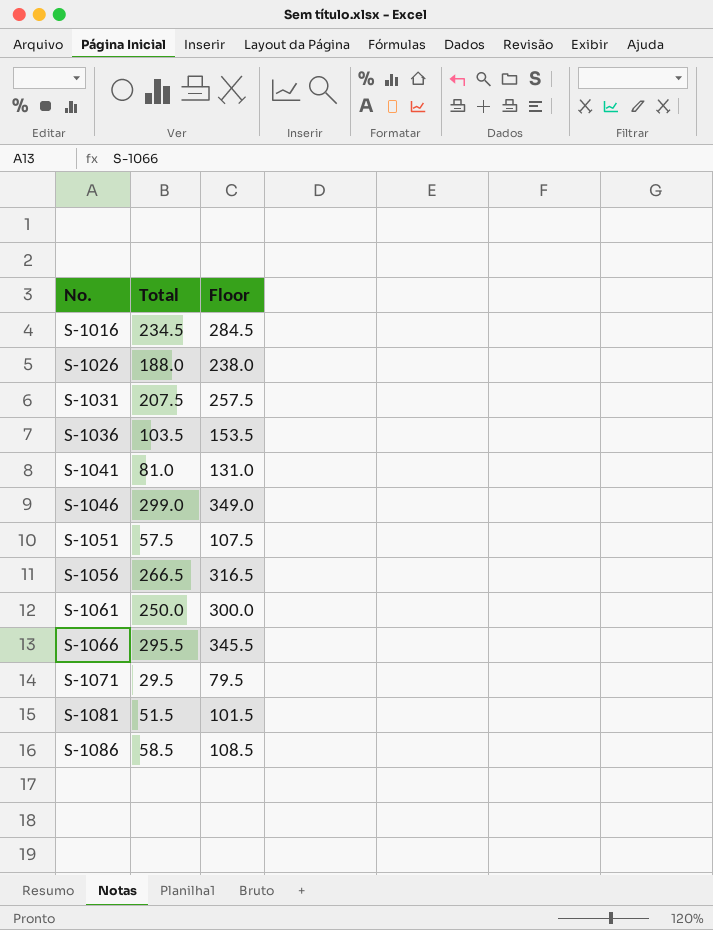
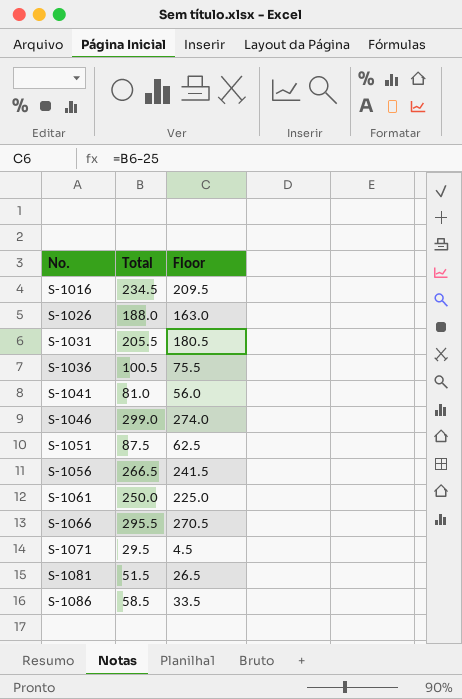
column Floor | formula: [Total] + 50 -> [Total] - 25
S-1031 | Total: 207.5 -> 205.5
S-1036 | Total: 103.5 -> 100.5
S-1051 | Total: 57.5 -> 87.5

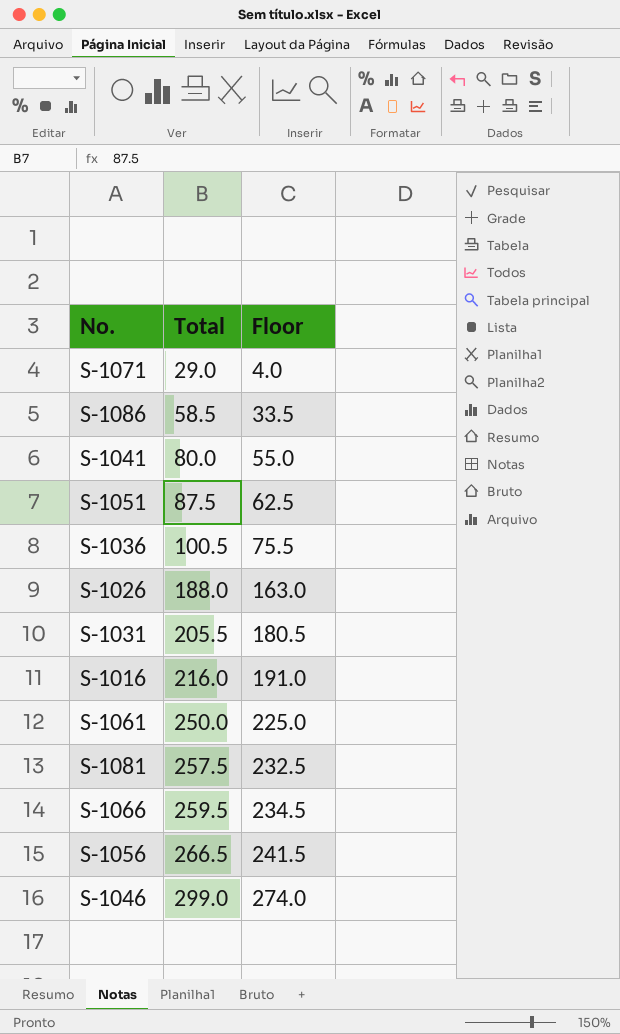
row order: No. ascending -> Total ascending
S-1071 | Total: 29.5 -> 29.0
S-1071 | Floor: 4.5 -> 4.0
S-1041 | Total: 81.0 -> 80.0
S-1041 | Floor: 56.0 -> 55.0
S-1016 | Total: 234.5 -> 216.0
S-1016 | Floor: 209.5 -> 191.0
S-1081 | Total: 51.5 -> 257.5
S-1081 | Floor: 26.5 -> 232.5
S-1066 | Total: 295.5 -> 259.5
S-1066 | Floor: 270.5 -> 234.5

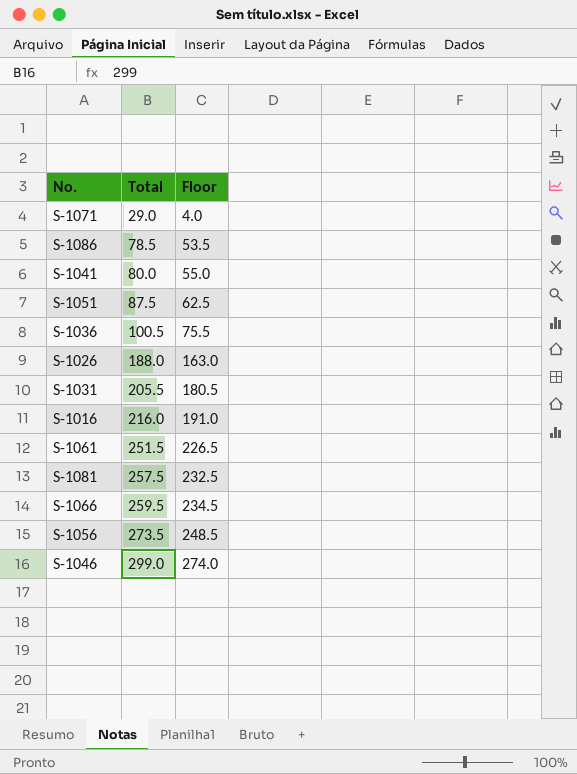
S-1086 | Total: 58.5 -> 78.5
S-1086 | Floor: 33.5 -> 53.5
S-1061 | Total: 250.0 -> 251.5
S-1061 | Floor: 225.0 -> 226.5
S-1056 | Total: 266.5 -> 273.5
S-1056 | Floor: 241.5 -> 248.5

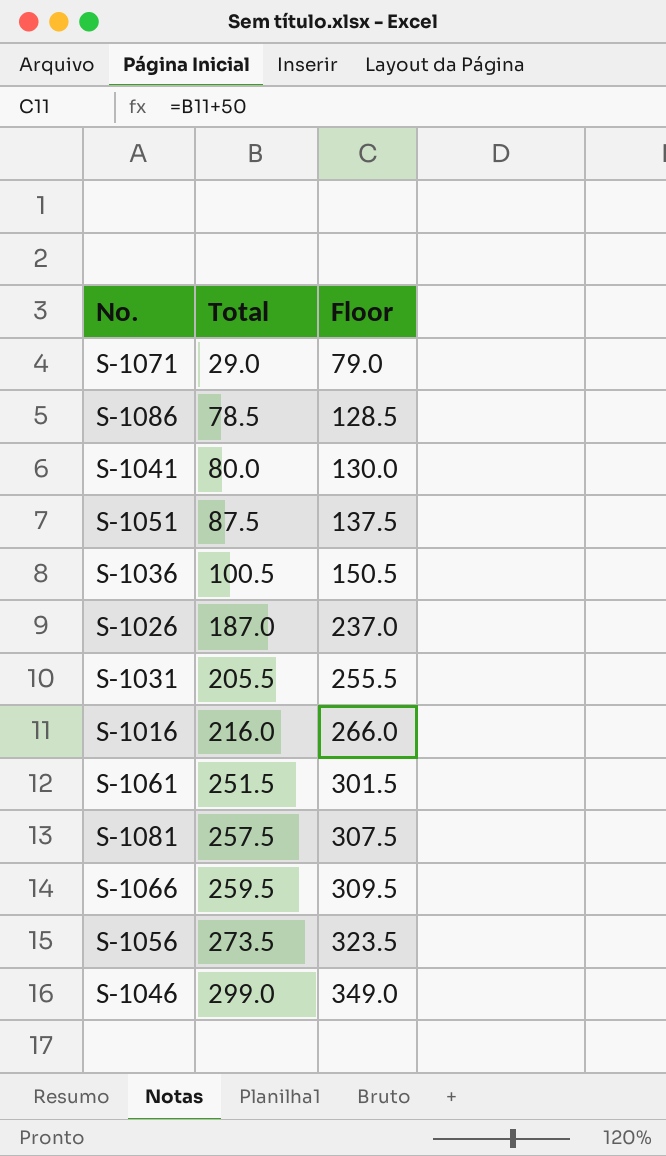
column Floor | formula: [Total] - 25 -> [Total] + 50
S-1026 | Total: 188.0 -> 187.0

